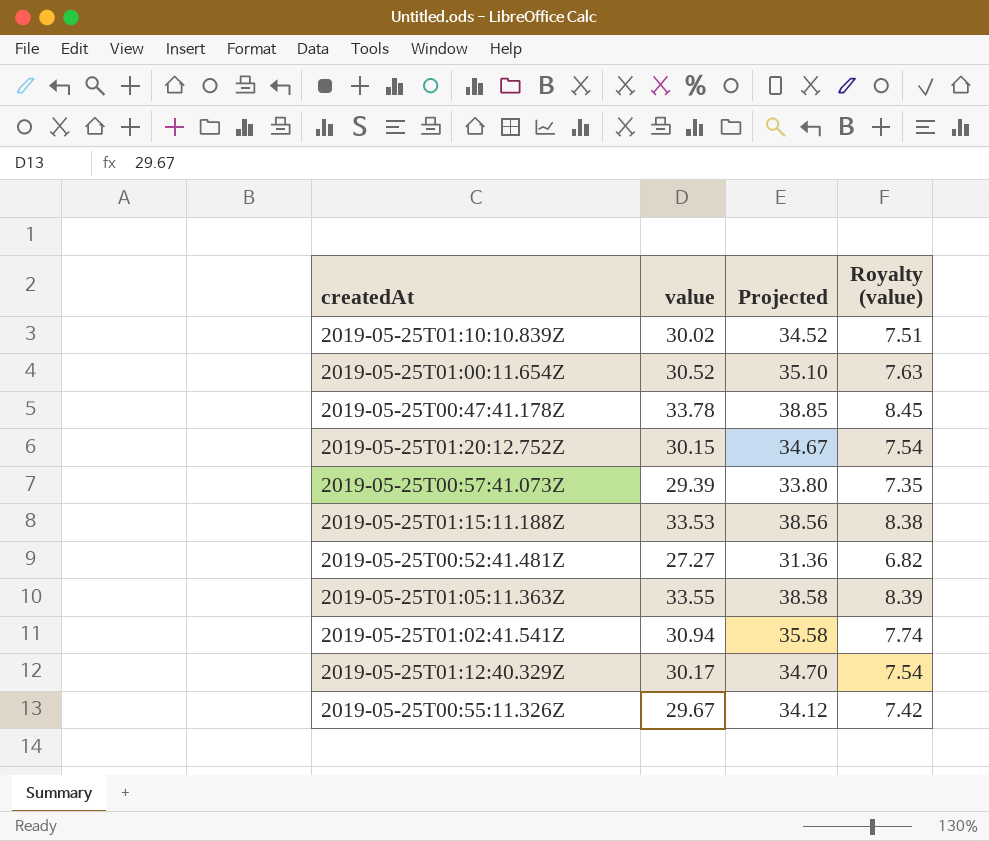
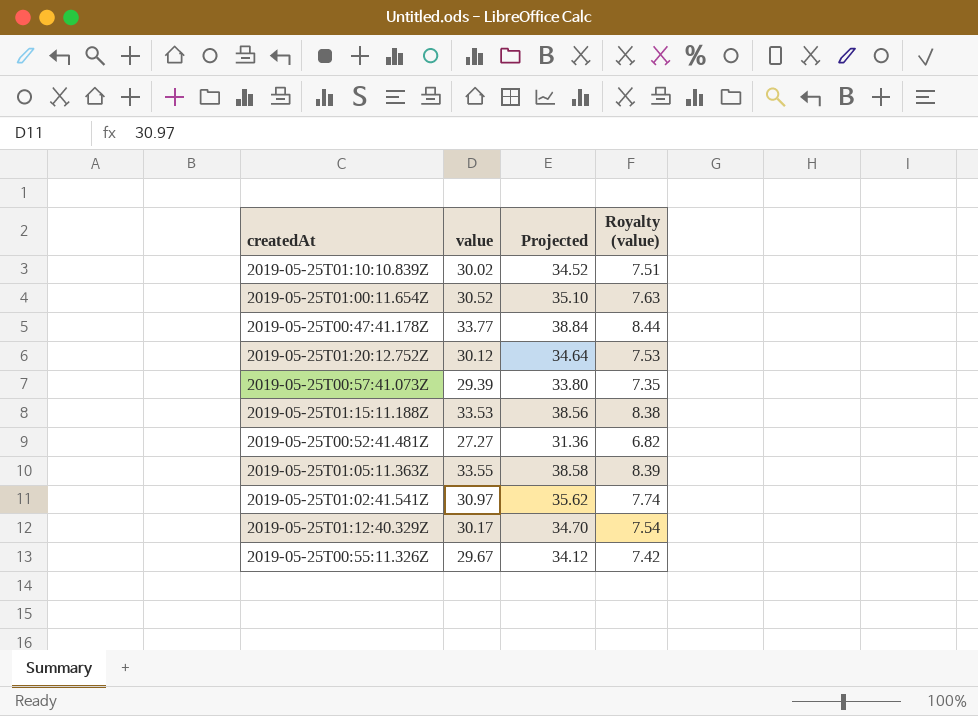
2019-05-25T00:47:41.178Z | value: 33.78 -> 33.77
2019-05-25T00:47:41.178Z | Projected: 38.85 -> 38.84
2019-05-25T00:47:41.178Z | Royalty (value): 8.45 -> 8.44
2019-05-25T01:20:12.752Z | value: 30.15 -> 30.12
2019-05-25T01:20:12.752Z | Projected: 34.67 -> 34.64
2019-05-25T01:20:12.752Z | Royalty (value): 7.54 -> 7.53
2019-05-25T01:02:41.541Z | value: 30.94 -> 30.97
2019-05-25T01:02:41.541Z | Projected: 35.58 -> 35.62

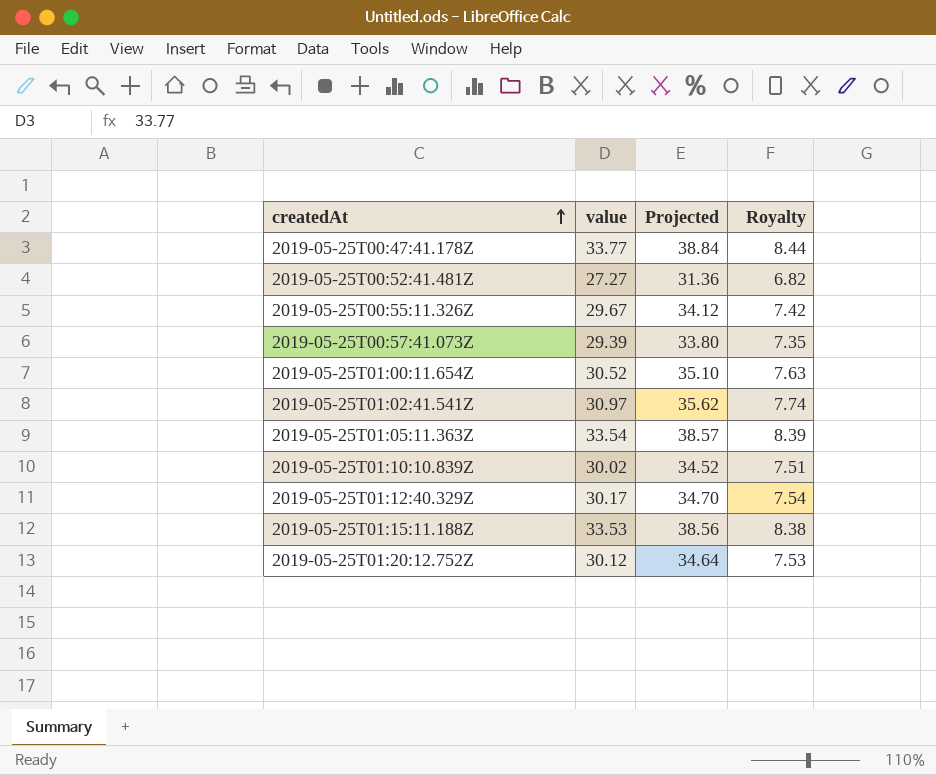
row order: none -> createdAt ascending
column name: Royalty (value) -> Royalty
2019-05-25T01:05:11.363Z | value: 33.55 -> 33.54
2019-05-25T01:05:11.363Z | Projected: 38.58 -> 38.57

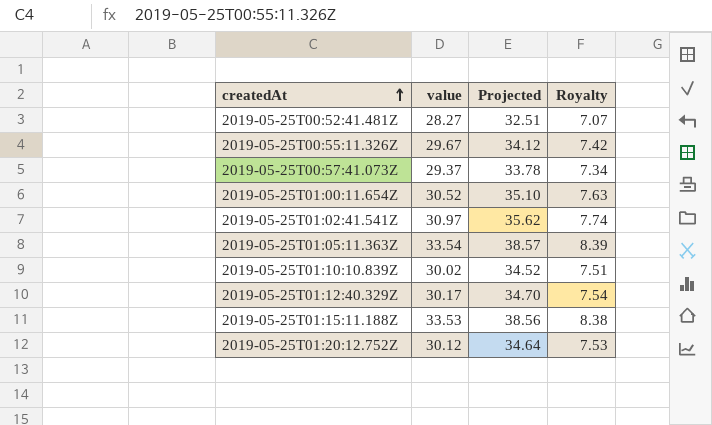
row 2019-05-25T00:47:41.178Z: 33.77 | 38.84 | 8.44 -> none
2019-05-25T00:52:41.481Z | value: 27.27 -> 28.27
2019-05-25T00:52:41.481Z | Projected: 31.36 -> 32.51
2019-05-25T00:52:41.481Z | Royalty: 6.82 -> 7.07
2019-05-25T00:57:41.073Z | value: 29.39 -> 29.37
2019-05-25T00:57:41.073Z | Projected: 33.80 -> 33.78
2019-05-25T00:57:41.073Z | Royalty: 7.35 -> 7.34

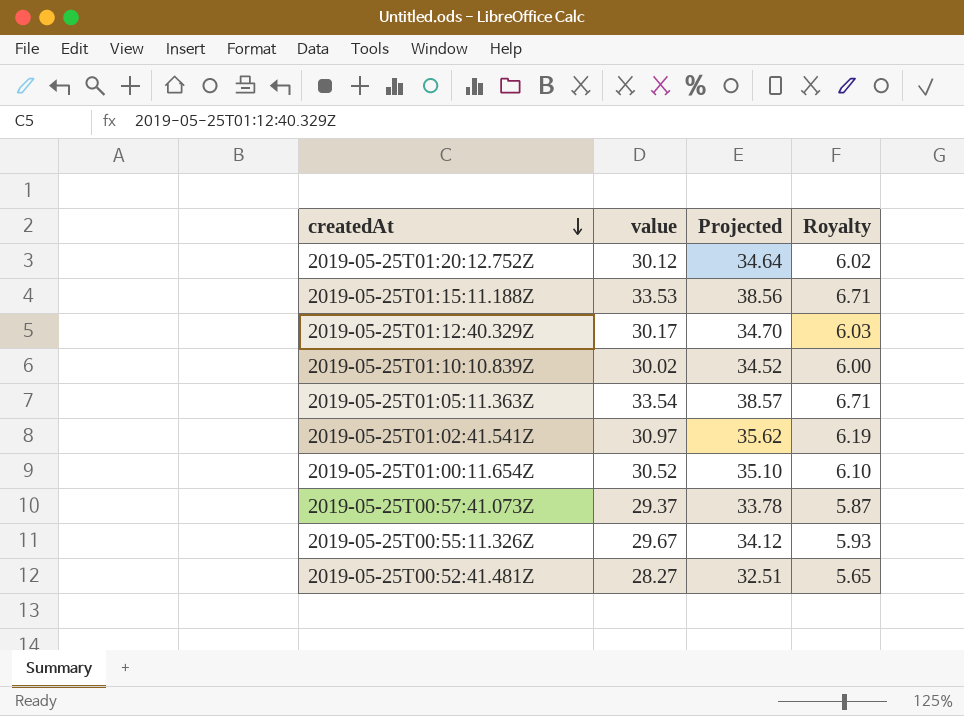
row order: createdAt ascending -> createdAt descending
column Royalty | formula: [value] * 0.25 -> [value] * 0.2

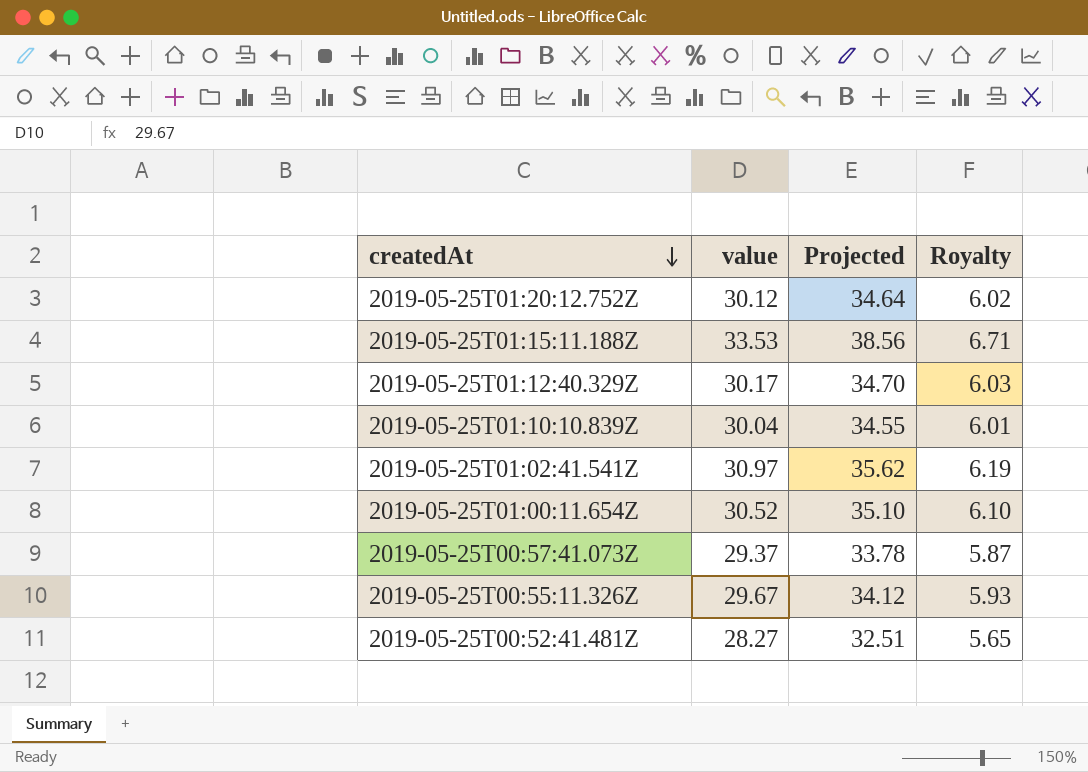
row 2019-05-25T01:05:11.363Z: 33.54 | 38.57 | 6.71 -> none
2019-05-25T01:10:10.839Z | value: 30.02 -> 30.04
2019-05-25T01:10:10.839Z | Projected: 34.52 -> 34.55
2019-05-25T01:10:10.839Z | Royalty: 6.00 -> 6.01

